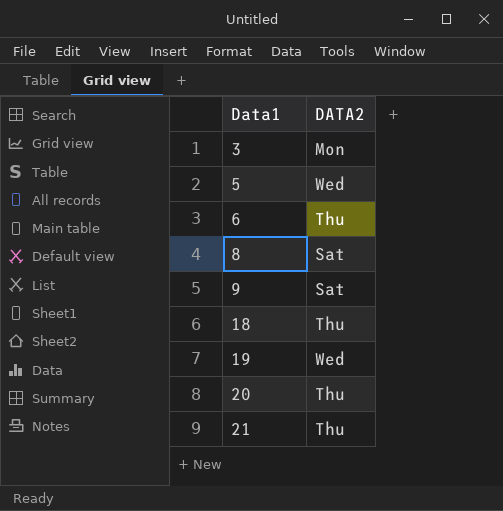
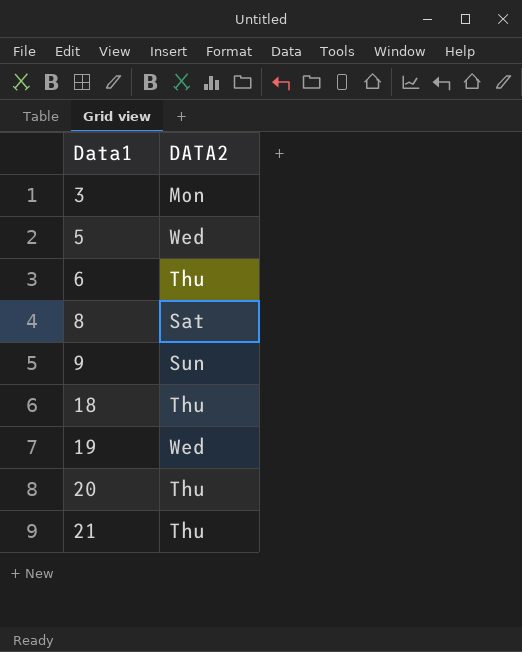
9 | DATA2: Sat -> Sun

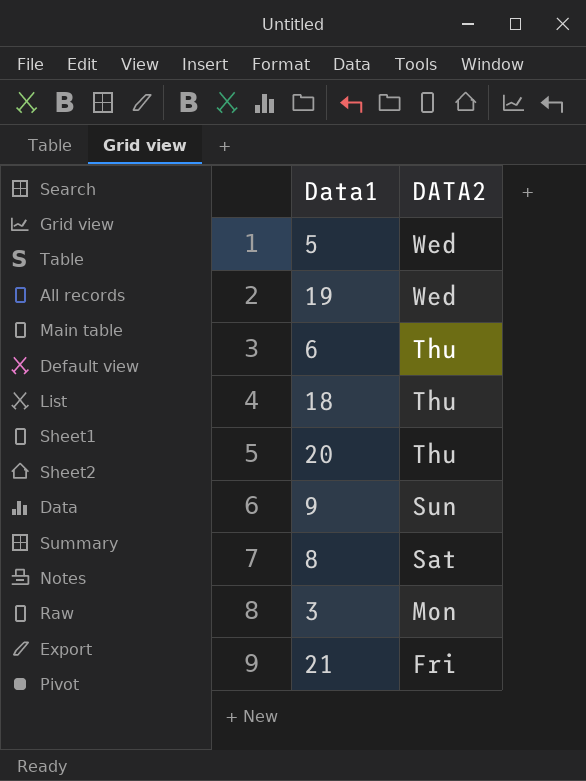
row order: Data1 ascending -> DATA2 descending
21 | DATA2: Thu -> Fri

